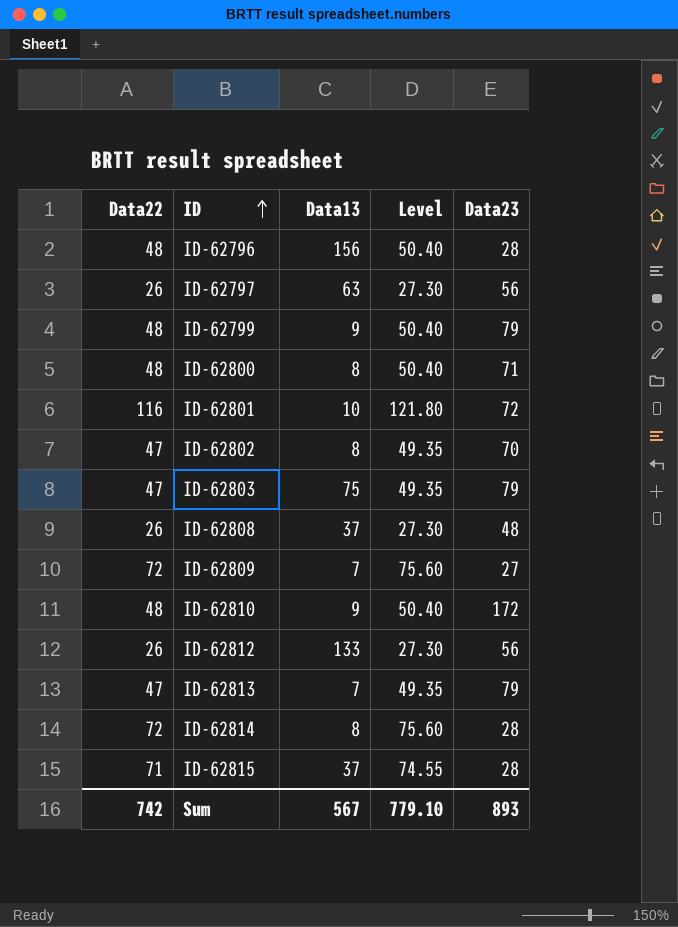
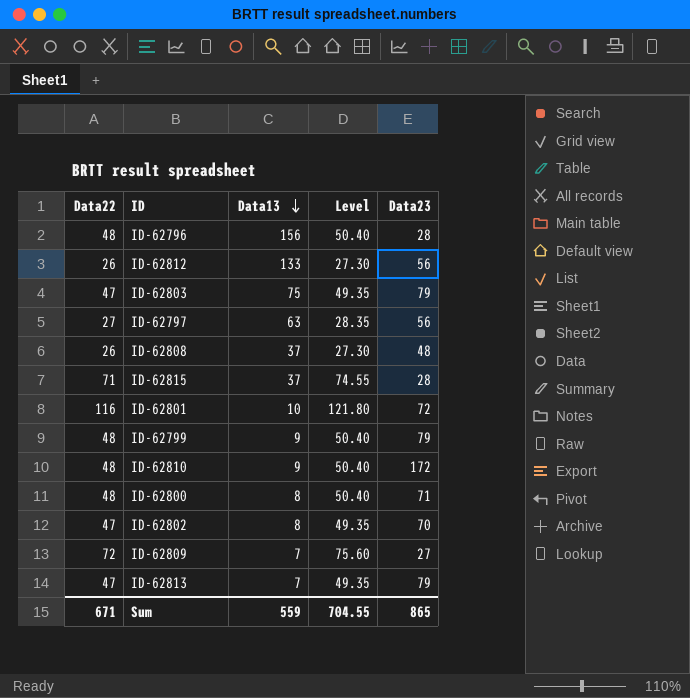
row order: ID ascending -> Data13 descending
row ID-62814: 72 | 8 | 75.60 | 28 -> none
ID-62797 | Data22: 26 -> 27
ID-62797 | Level: 27.30 -> 28.35
Sum | Data22: 742 -> 671
Sum | Data13: 567 -> 559
Sum | Level: 779.10 -> 704.55
Sum | Data23: 893 -> 865

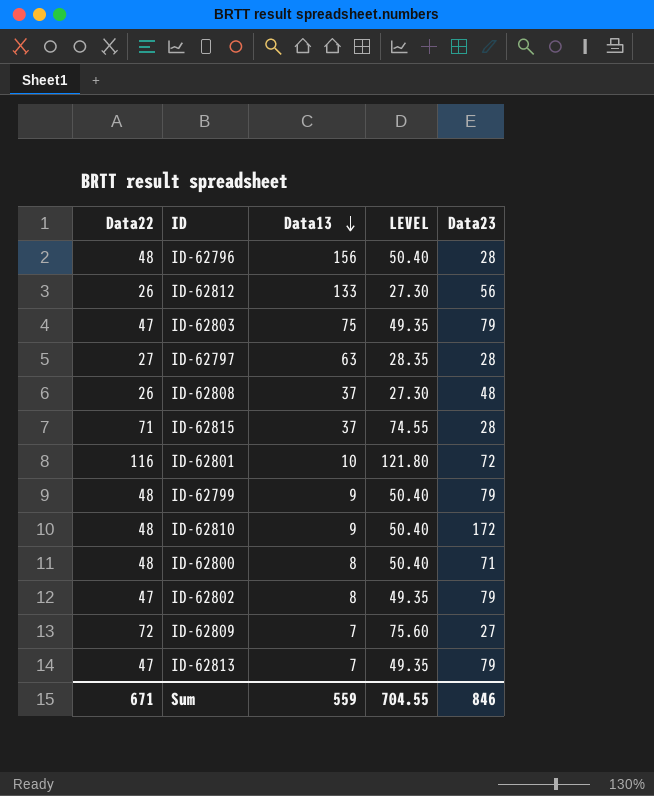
column name: Level -> LEVEL
ID-62797 | Data23: 56 -> 28
ID-62802 | Data23: 70 -> 79
Sum | Data23: 865 -> 846

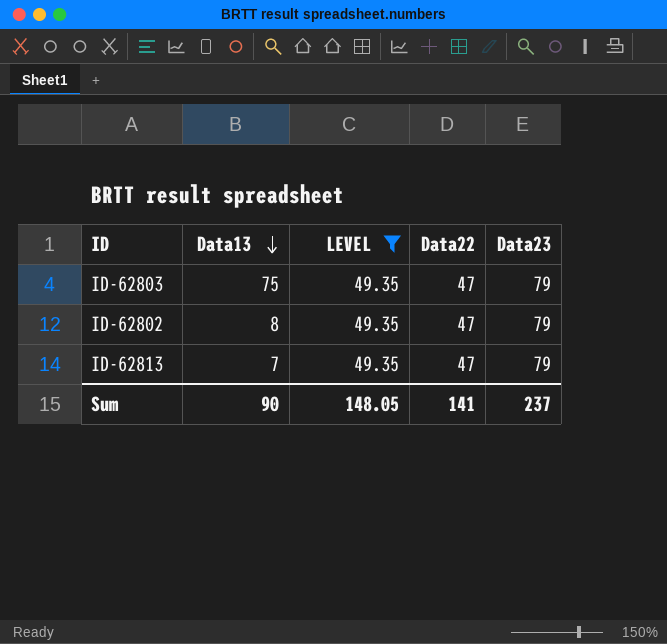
filter: none -> LEVEL = 49.35
column Data22 | position: 1 -> 4
Sum | Data13: 559 -> 90
Sum | LEVEL: 704.55 -> 148.05
Sum | Data22: 671 -> 141
Sum | Data23: 846 -> 237

